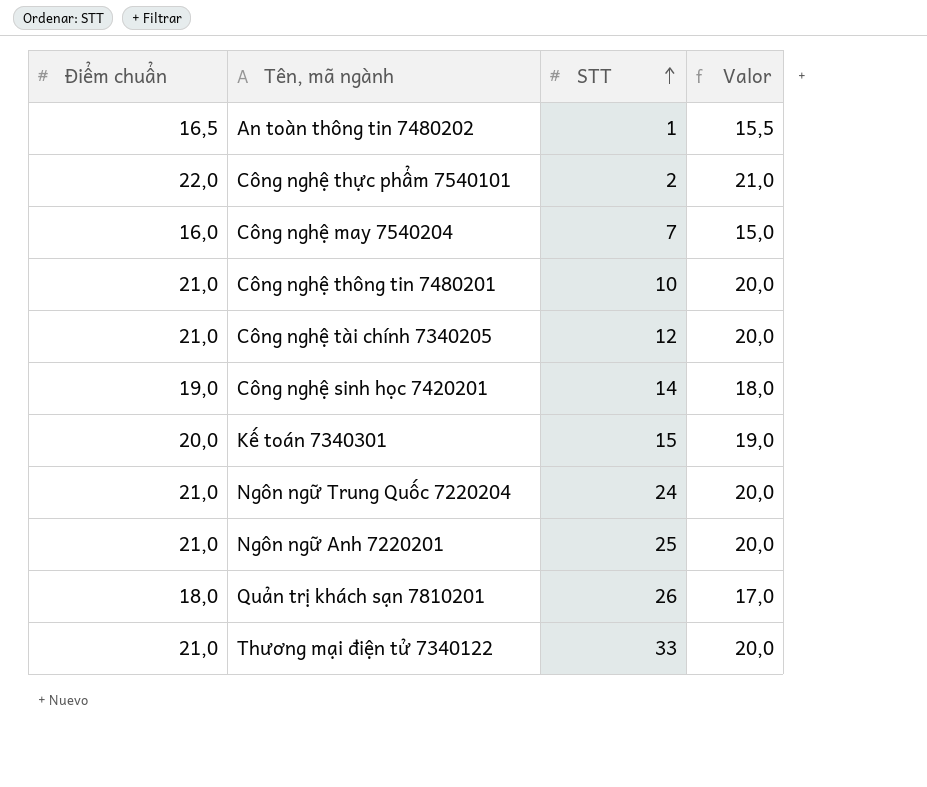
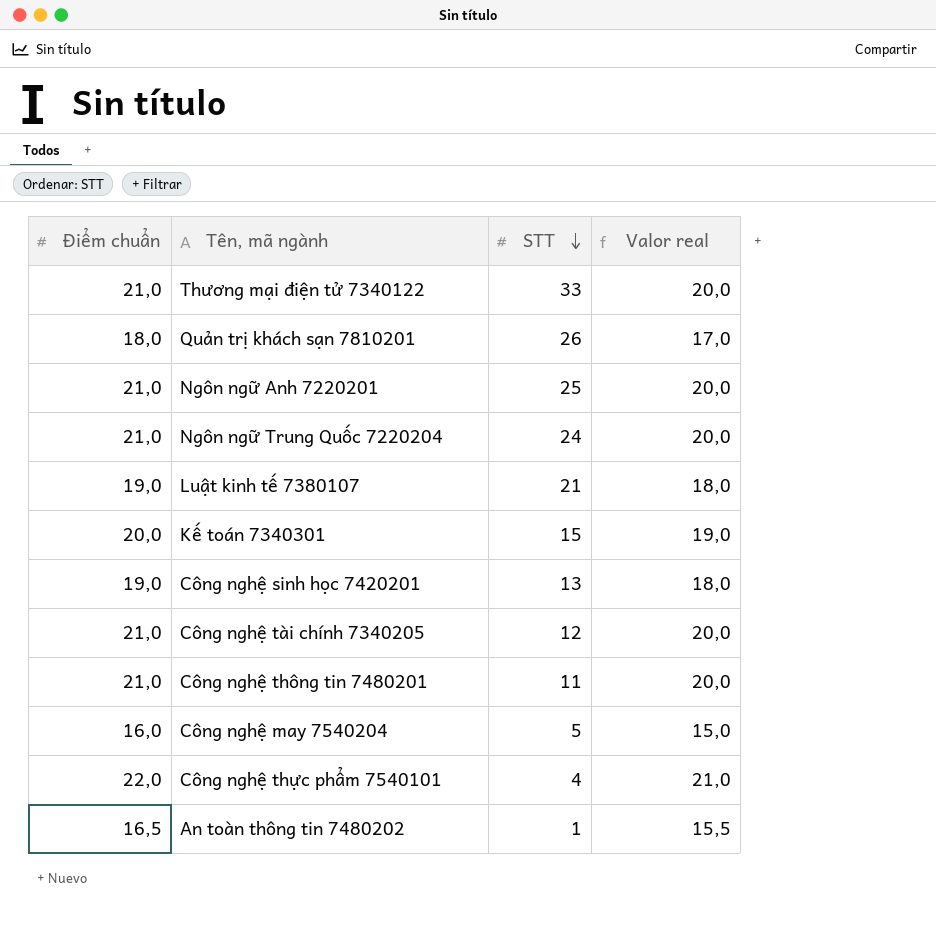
row order: STT ascending -> STT descending
column name: Valor -> Valor real
row Luật kinh tế 7380107: none -> 19,0 | 21 | 18,0
Công nghệ sinh học 7420201 | STT: 14 -> 13
Công nghệ thông tin 7480201 | STT: 10 -> 11
Công nghệ may 7540204 | STT: 7 -> 5
Công nghệ thực phẩm 7540101 | STT: 2 -> 4

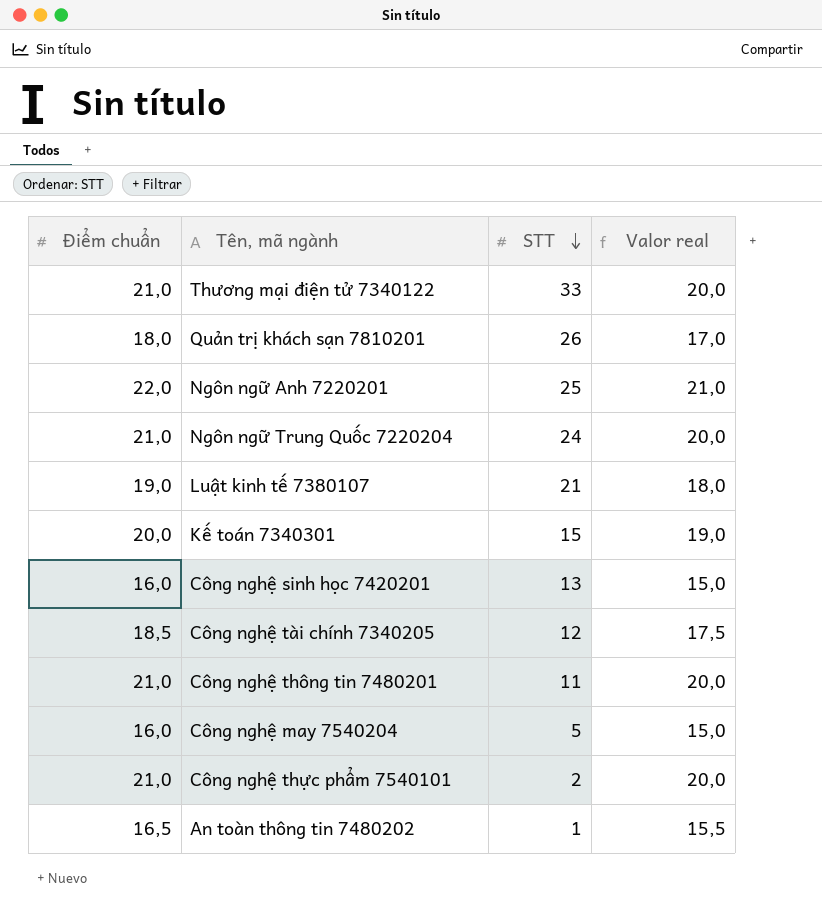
Ngôn ngữ Anh 7220201 | Điểm chuẩn: 21,0 -> 22,0
Ngôn ngữ Anh 7220201 | Valor real: 20,0 -> 21,0
Công nghệ sinh học 7420201 | Điểm chuẩn: 19,0 -> 16,0
Công nghệ sinh học 7420201 | Valor real: 18,0 -> 15,0
Công nghệ tài chính 7340205 | Điểm chuẩn: 21,0 -> 18,5
Công nghệ tài chính 7340205 | Valor real: 20,0 -> 17,5
Công nghệ thực phẩm 7540101 | Điểm chuẩn: 22,0 -> 21,0
Công nghệ thực phẩm 7540101 | STT: 4 -> 2
Công nghệ thực phẩm 7540101 | Valor real: 21,0 -> 20,0

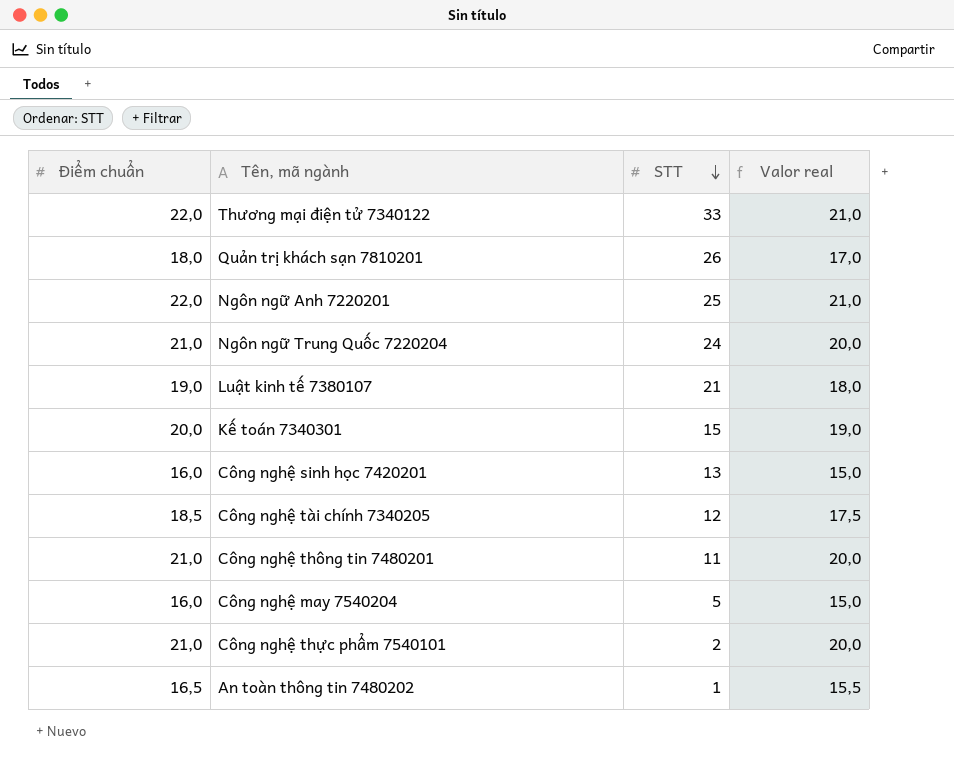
Thương mại điện tử 7340122 | Điểm chuẩn: 21,0 -> 22,0
Thương mại điện tử 7340122 | Valor real: 20,0 -> 21,0

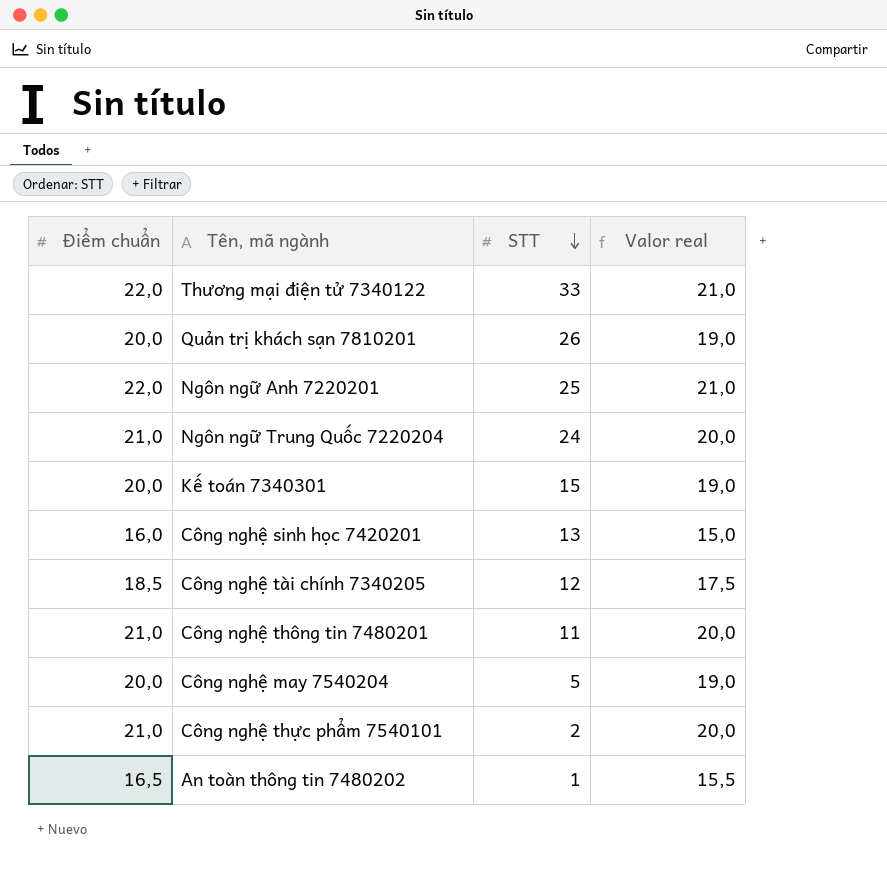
row Luật kinh tế 7380107: 19,0 | 21 | 18,0 -> none
Quản trị khách sạn 7810201 | Điểm chuẩn: 18,0 -> 20,0
Quản trị khách sạn 7810201 | Valor real: 17,0 -> 19,0
Công nghệ may 7540204 | Điểm chuẩn: 16,0 -> 20,0
Công nghệ may 7540204 | Valor real: 15,0 -> 19,0

